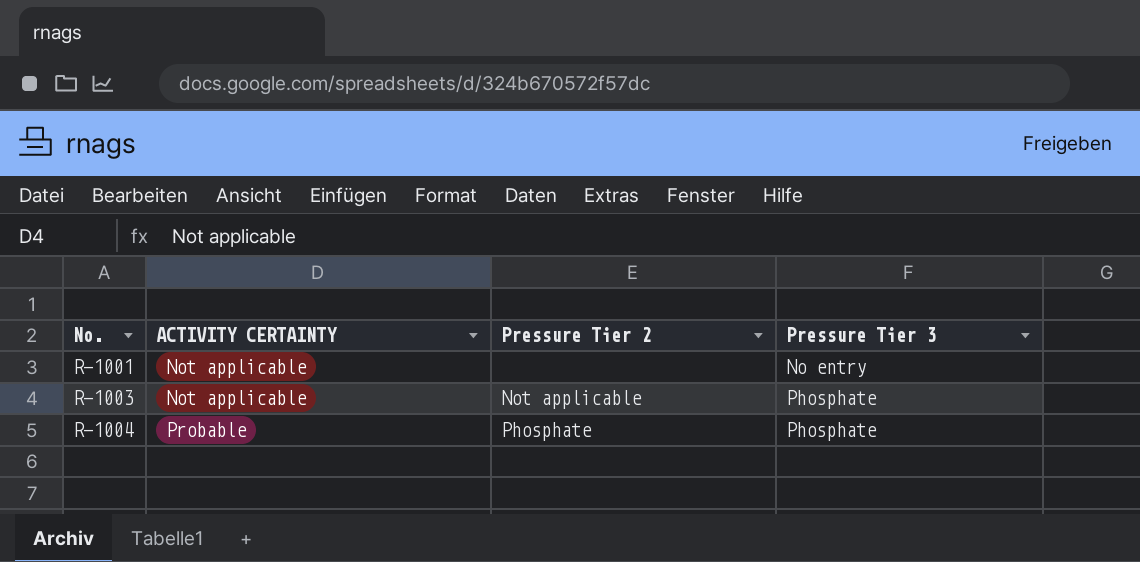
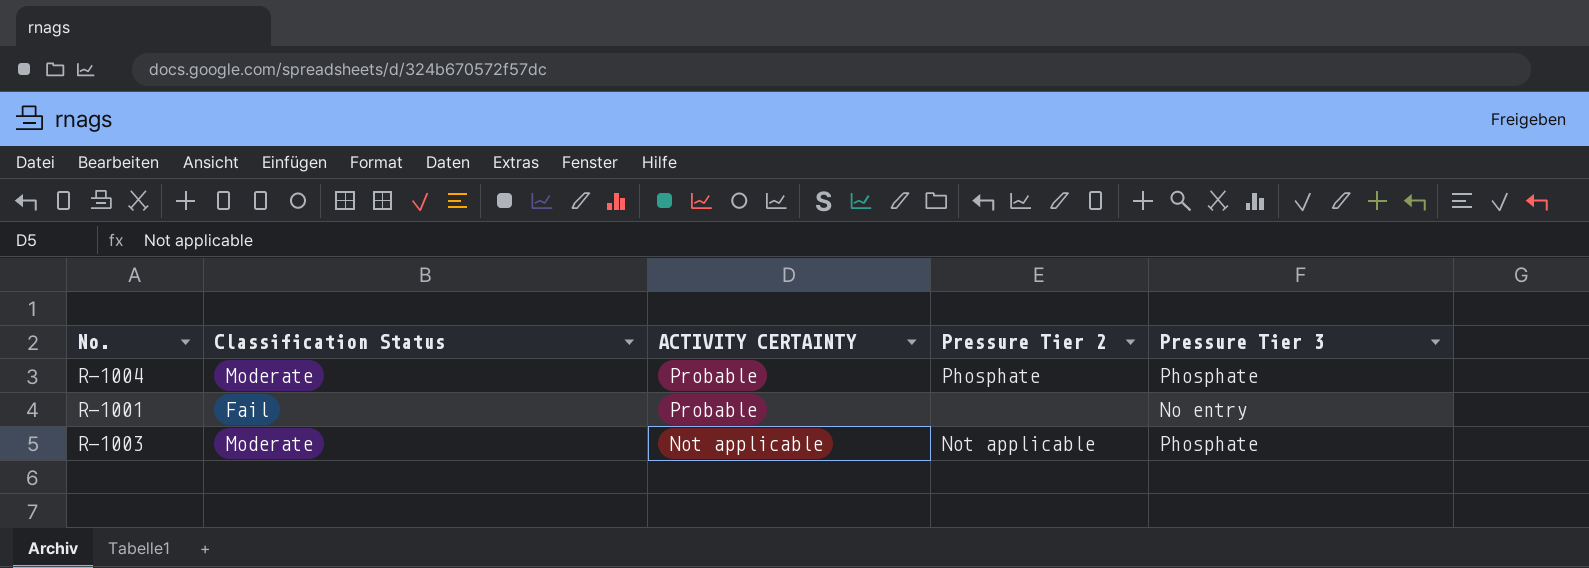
row order: No. ascending -> ACTIVITY CERTAINTY descending
column Classification Status | position: none -> 2
R-1001 | ACTIVITY CERTAINTY: Not applicable -> Probable

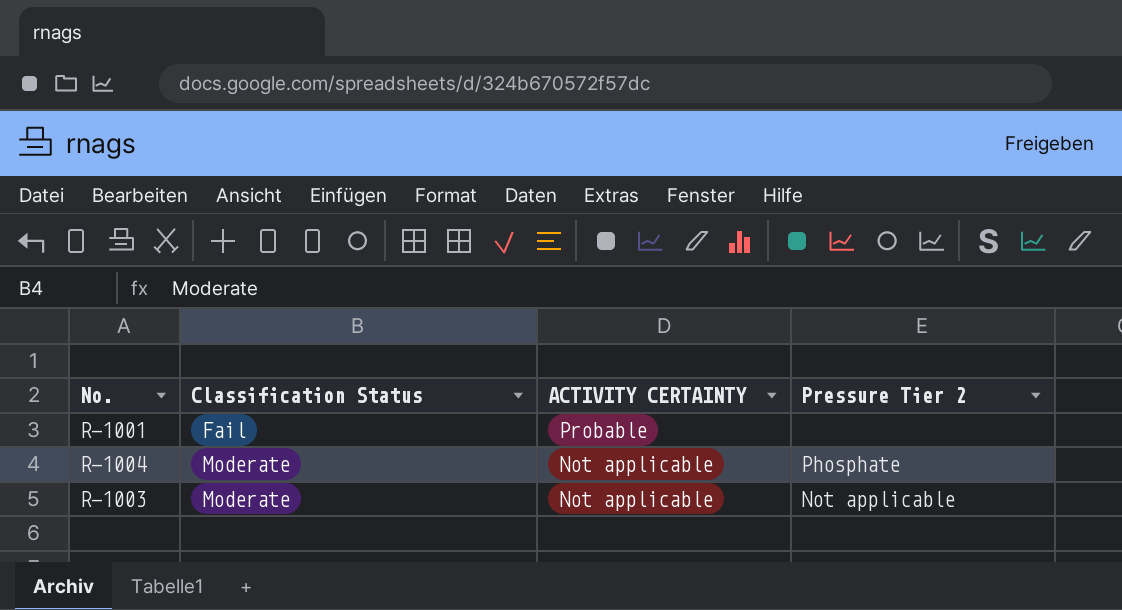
row order: ACTIVITY CERTAINTY descending -> Classification Status ascending
column Pressure Tier 3 | position: 5 -> none
R-1004 | ACTIVITY CERTAINTY: Probable -> Not applicable

